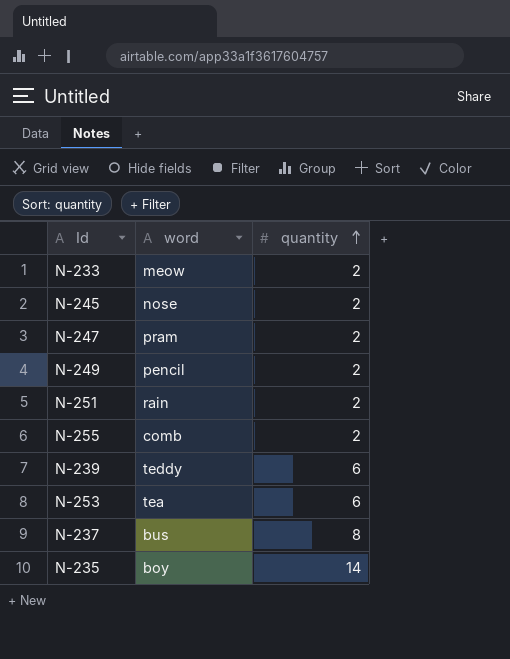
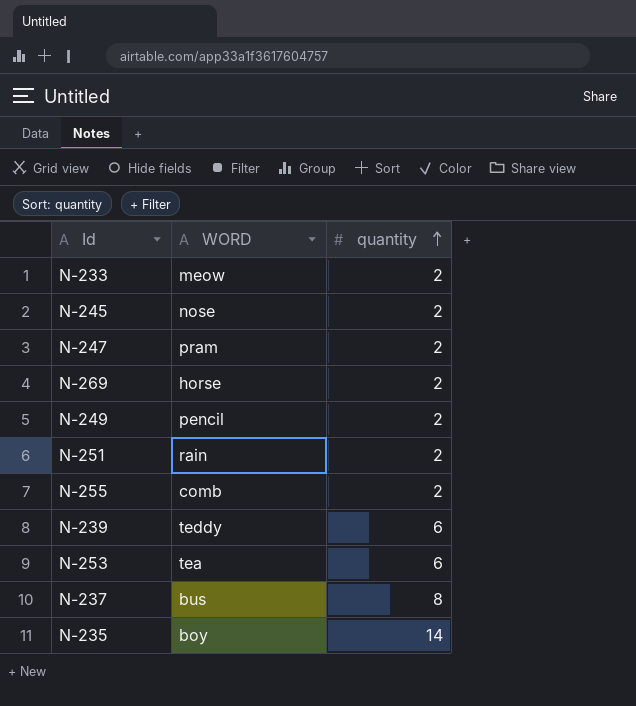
column name: word -> WORD
row N-269: none -> horse | 2

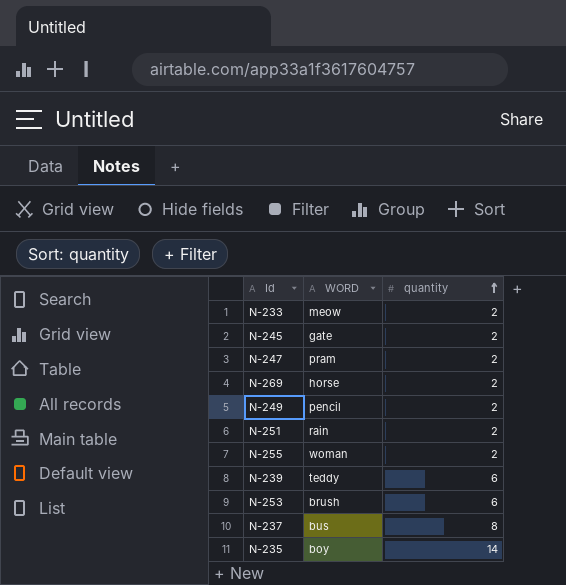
N-245 | WORD: nose -> gate
N-255 | WORD: comb -> woman
N-253 | WORD: tea -> brush

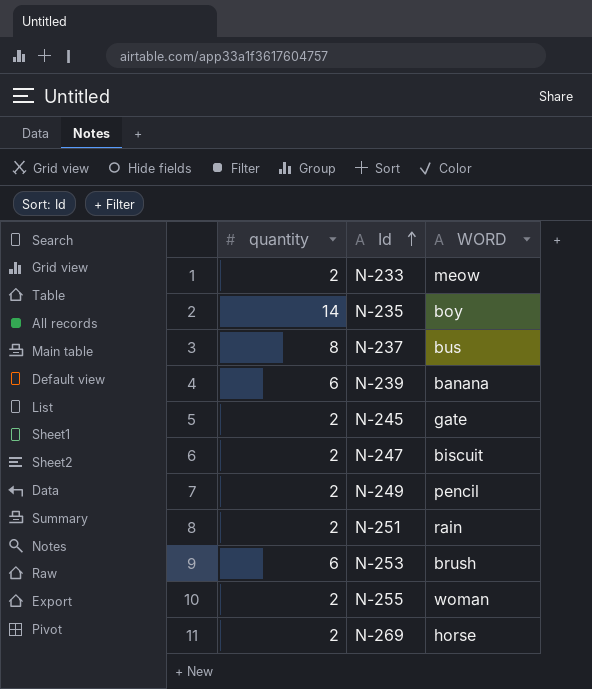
row order: quantity ascending -> Id ascending
column quantity | position: 3 -> 1
N-239 | WORD: teddy -> banana
N-247 | WORD: pram -> biscuit

